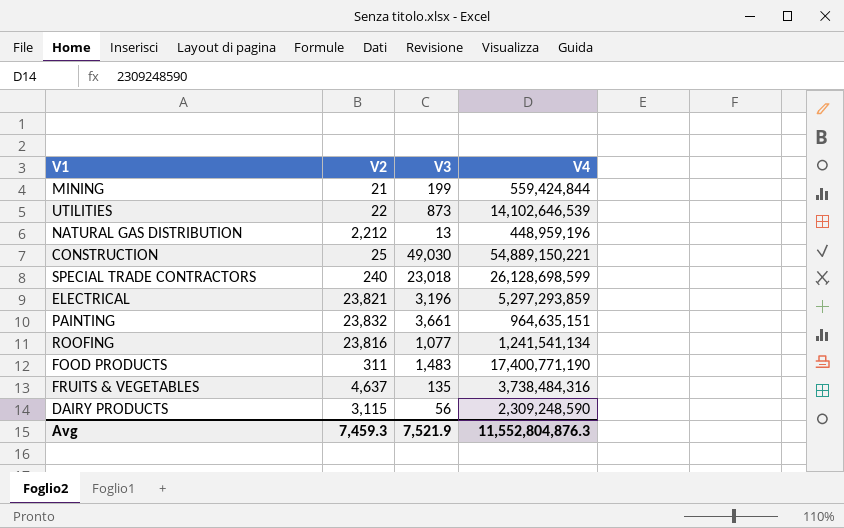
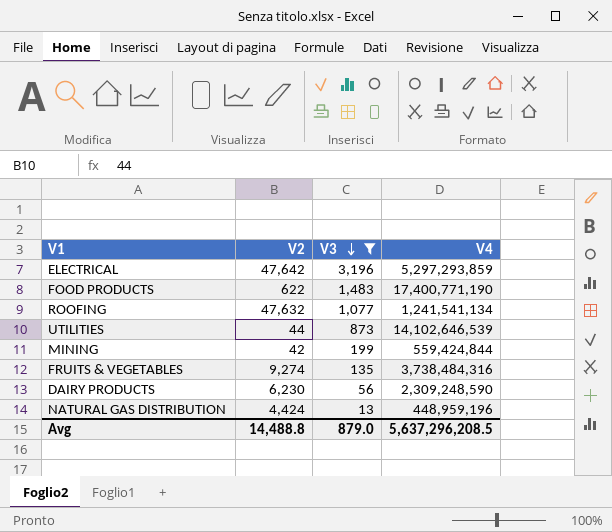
filter: none -> V3 <= 3,196
row order: none -> V3 descending
ELECTRICAL | V2: 23,821 -> 47,642
FOOD PRODUCTS | V2: 311 -> 622
ROOFING | V2: 23,816 -> 47,632
UTILITIES | V2: 22 -> 44
MINING | V2: 21 -> 42
FRUITS & VEGETABLES | V2: 4,637 -> 9,274
DAIRY PRODUCTS | V2: 3,115 -> 6,230
NATURAL GAS DISTRIBUTION | V2: 2,212 -> 4,424
Avg | V2: 7,459.3 -> 14,488.8
Avg | V3: 7,521.9 -> 879.0
Avg | V4: 11,552,804,876.3 -> 5,637,296,208.5

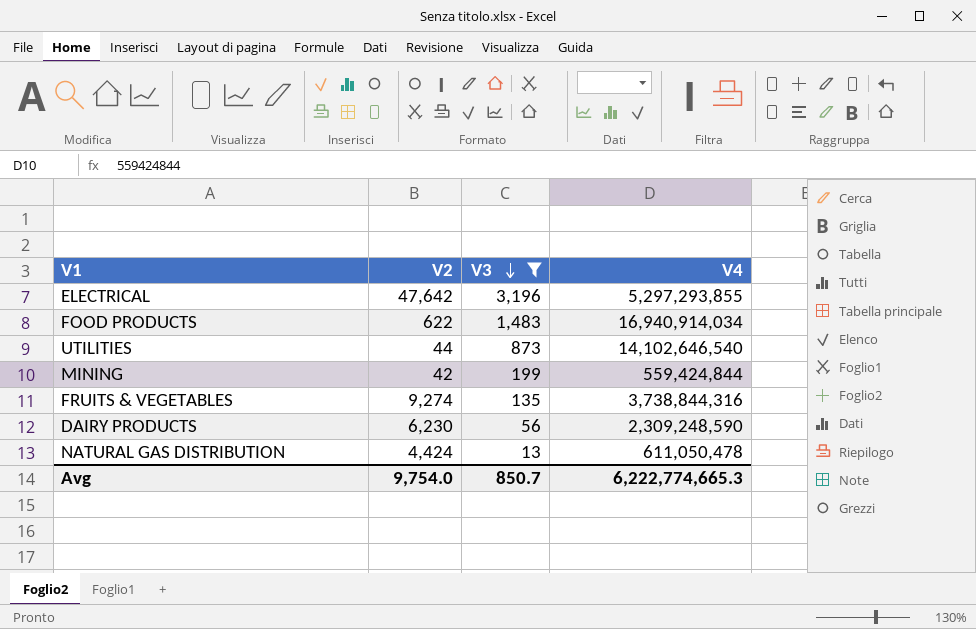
row ROOFING: 47,632 | 1,077 | 1,241,541,134 -> none
ELECTRICAL | V4: 5,297,293,859 -> 5,297,293,855
FOOD PRODUCTS | V4: 17,400,771,190 -> 16,940,914,034
UTILITIES | V4: 14,102,646,539 -> 14,102,646,540
FRUITS & VEGETABLES | V4: 3,738,484,316 -> 3,738,844,316
NATURAL GAS DISTRIBUTION | V4: 448,959,196 -> 611,050,478
Avg | V2: 14,488.8 -> 9,754.0
Avg | V3: 879.0 -> 850.7
Avg | V4: 5,637,296,208.5 -> 6,222,774,665.3

